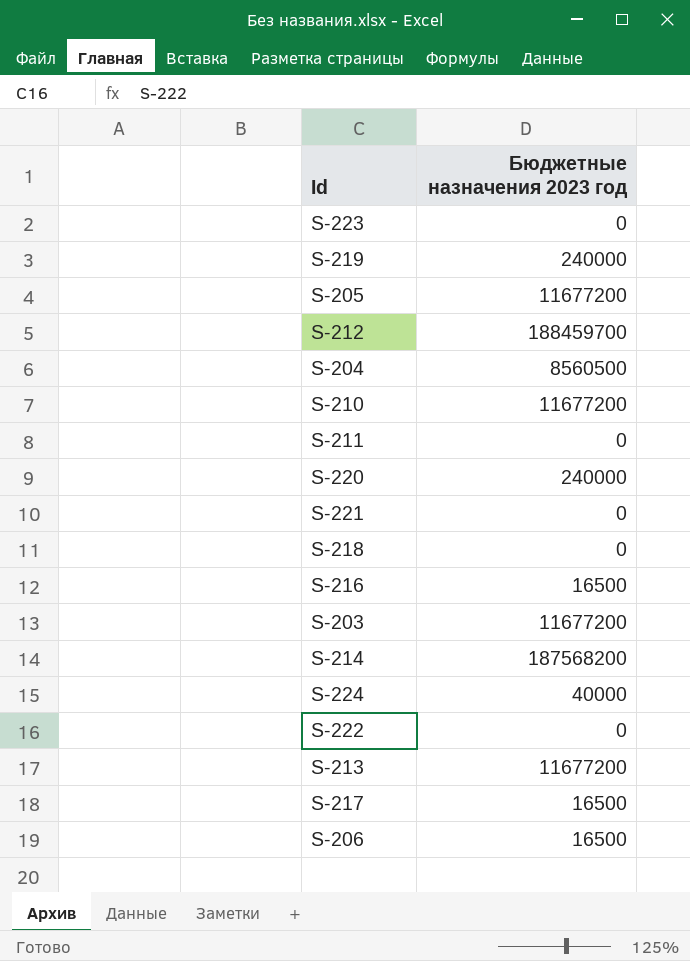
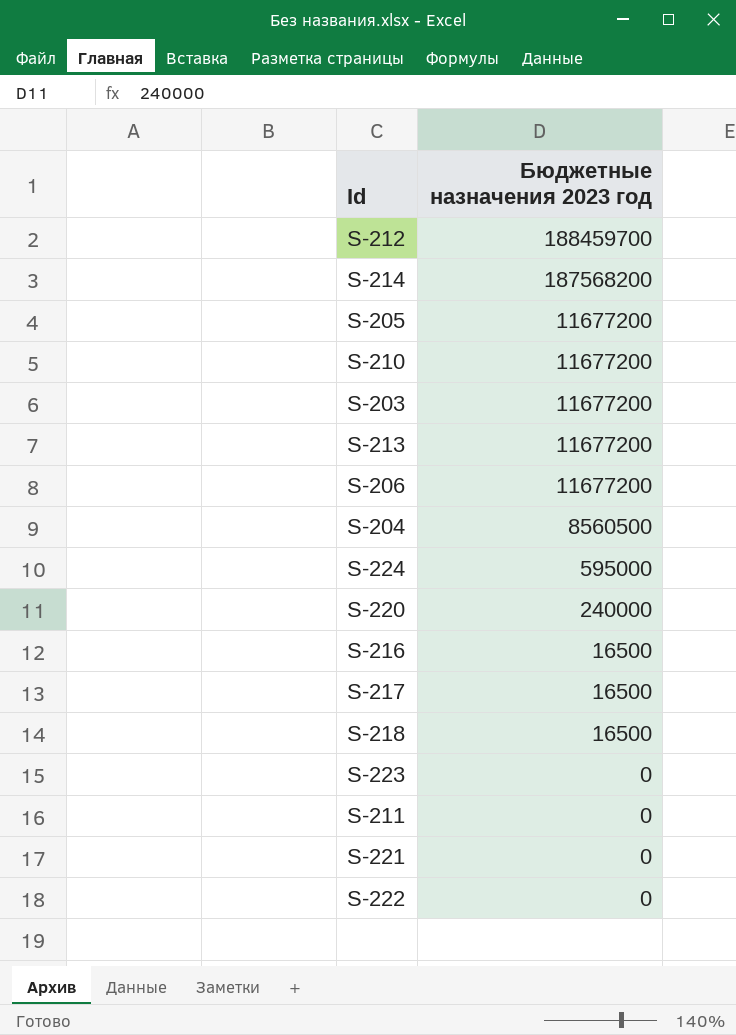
row order: none -> Бюджетные назначения 2023 год descending
row S-219: 240000 -> none
S-206 | Бюджетные назначения 2023 год: 16500 -> 11677200
S-224 | Бюджетные назначения 2023 год: 40000 -> 595000
S-218 | Бюджетные назначения 2023 год: 0 -> 16500

